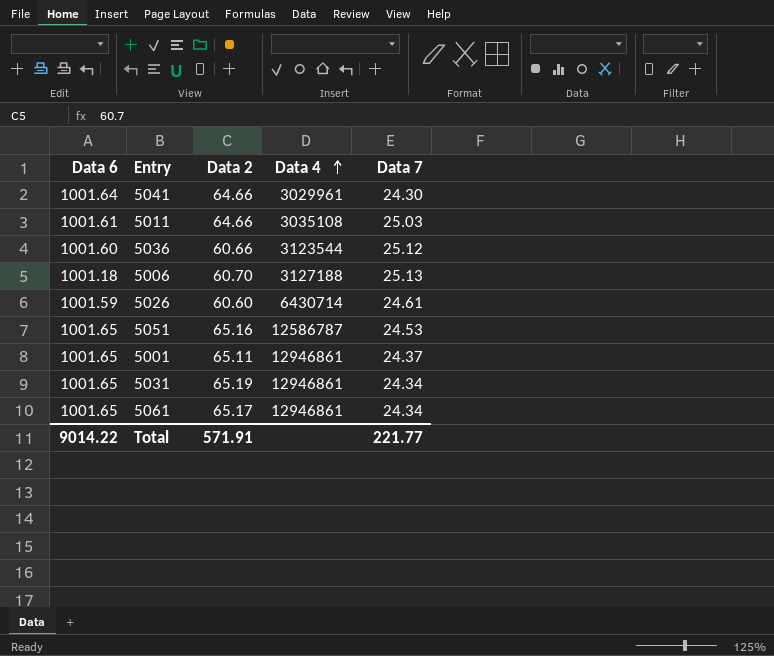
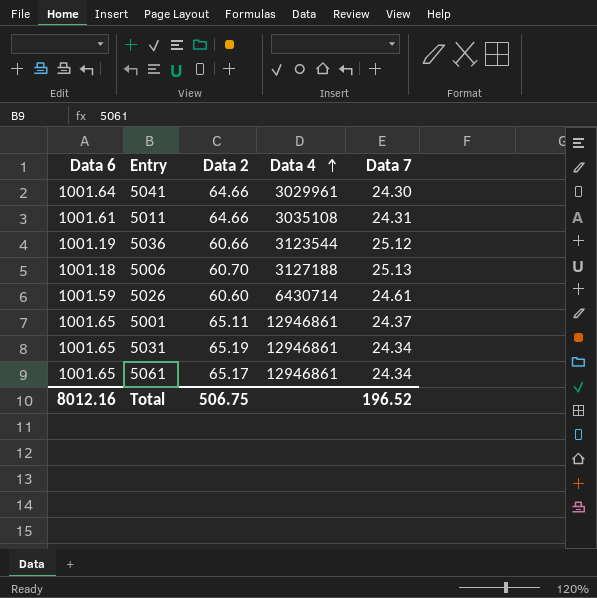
row 5051: 1001.65 | 65.16 | 12586787 | 24.53 -> none
5011 | Data 7: 25.03 -> 24.31
5036 | Data 6: 1001.60 -> 1001.19
Total | Data 6: 9014.22 -> 8012.16
Total | Data 2: 571.91 -> 506.75
Total | Data 7: 221.77 -> 196.52

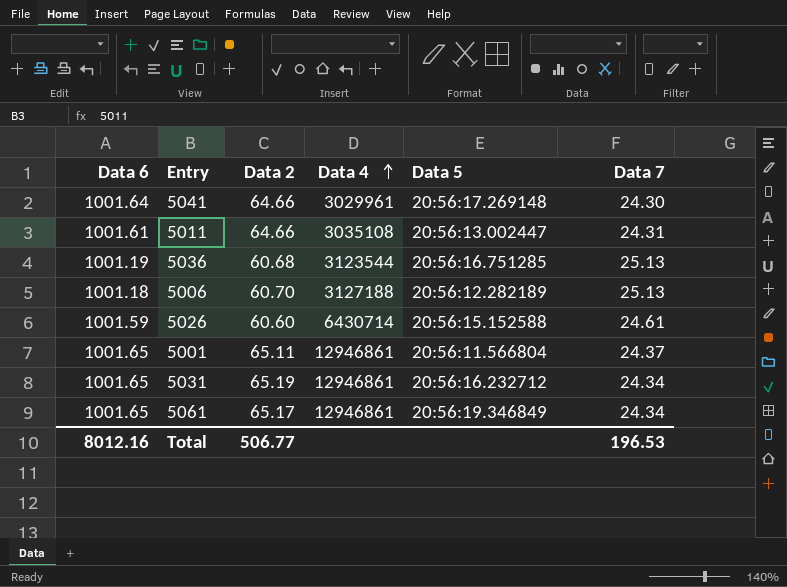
column Data 5 | position: none -> 5
5036 | Data 2: 60.66 -> 60.68
5036 | Data 7: 25.12 -> 25.13
Total | Data 2: 506.75 -> 506.77
Total | Data 7: 196.52 -> 196.53

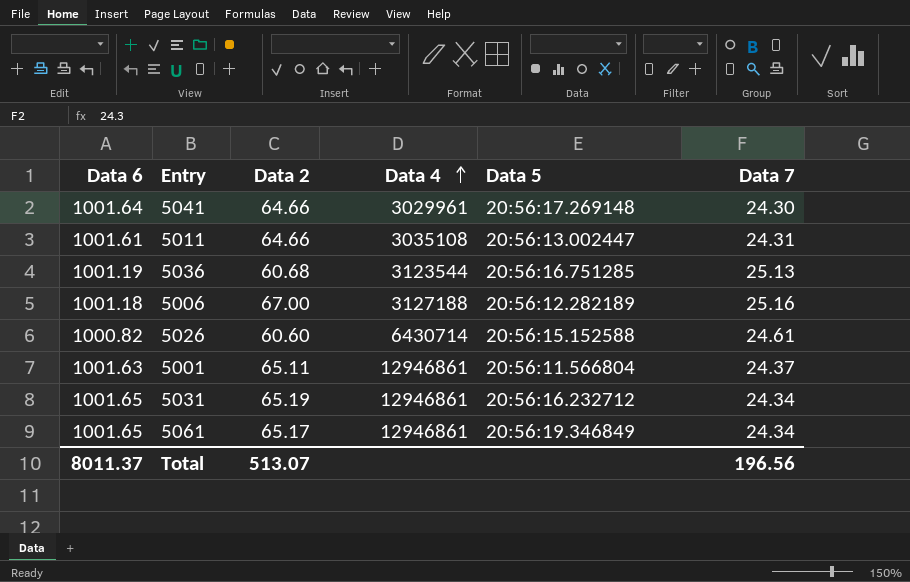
5006 | Data 2: 60.70 -> 67.00
5006 | Data 7: 25.13 -> 25.16
5026 | Data 6: 1001.59 -> 1000.82
5001 | Data 6: 1001.65 -> 1001.63
Total | Data 6: 8012.16 -> 8011.37
Total | Data 2: 506.77 -> 513.07
Total | Data 7: 196.53 -> 196.56

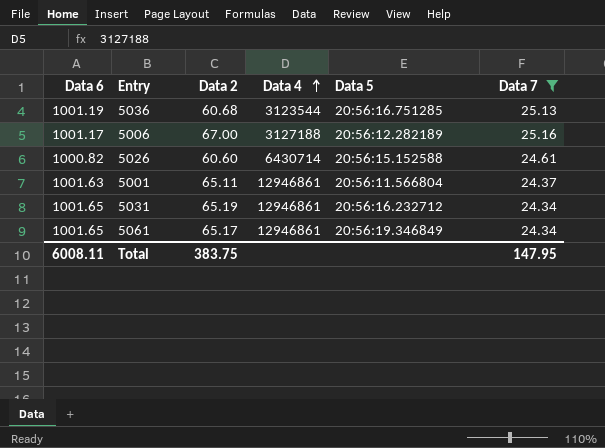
filter: none -> Data 7 >= 24.34
5006 | Data 6: 1001.18 -> 1001.17
Total | Data 6: 8011.37 -> 6008.11
Total | Data 2: 513.07 -> 383.75
Total | Data 7: 196.56 -> 147.95

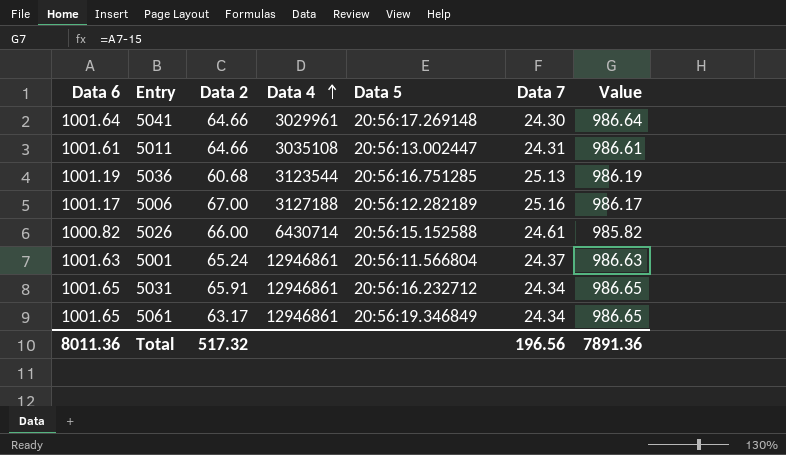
filter: Data 7 >= 24.34 -> none
column Value | formula: none -> [Data 6] - 15
5026 | Data 2: 60.60 -> 66.00
5001 | Data 2: 65.11 -> 65.24
5031 | Data 2: 65.19 -> 65.91
5061 | Data 2: 65.17 -> 63.17
Total | Data 6: 6008.11 -> 8011.36
Total | Data 2: 383.75 -> 517.32
Total | Data 7: 147.95 -> 196.56

